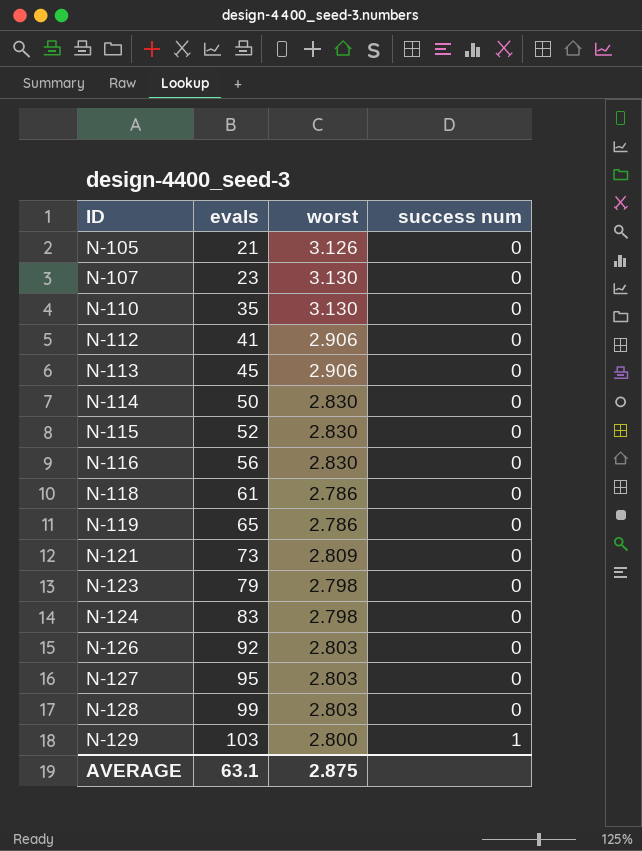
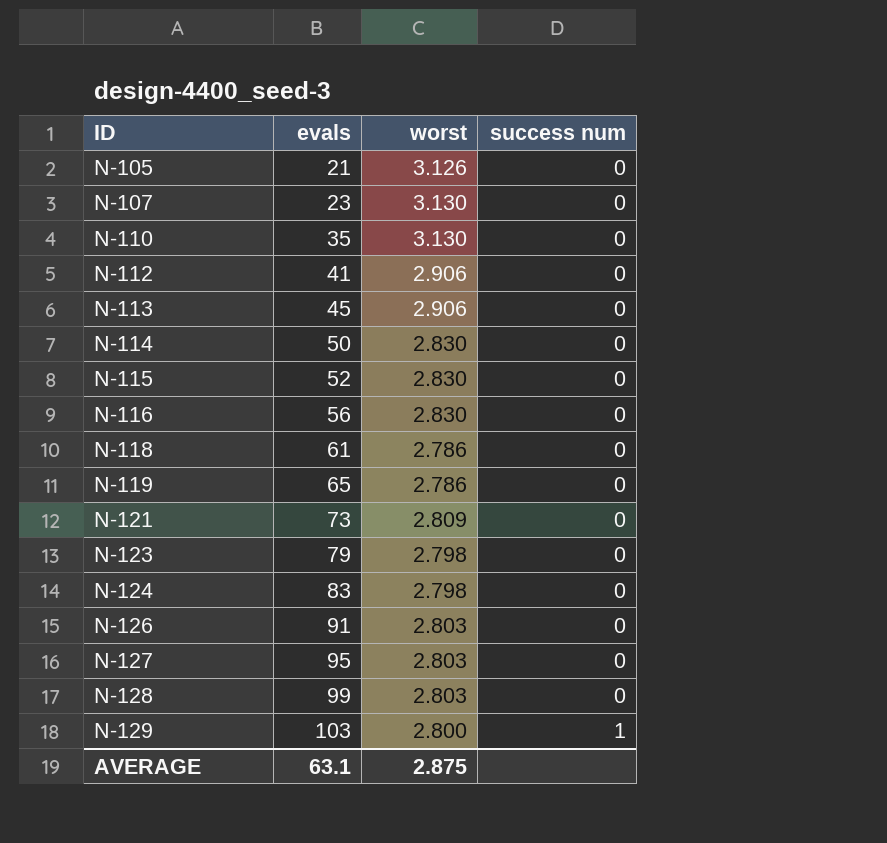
N-126 | evals: 92 -> 91

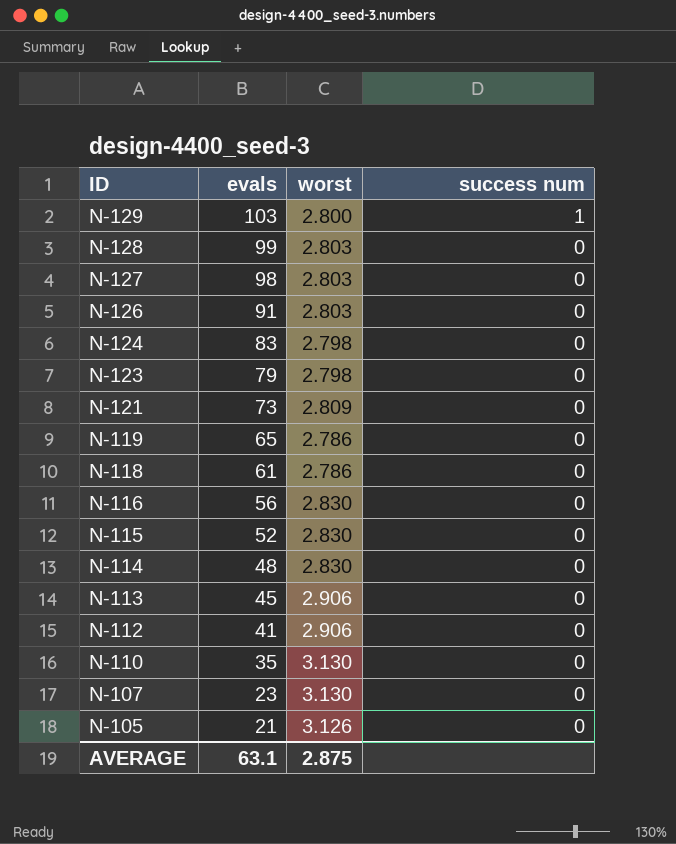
row order: ID ascending -> ID descending
N-127 | evals: 95 -> 98
N-114 | evals: 50 -> 48

